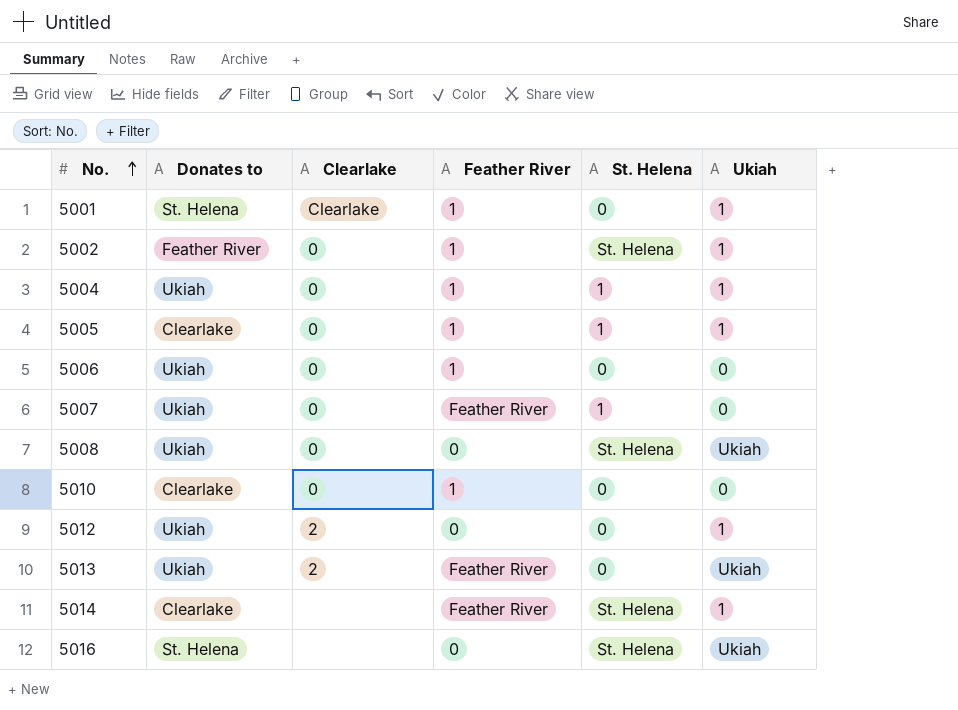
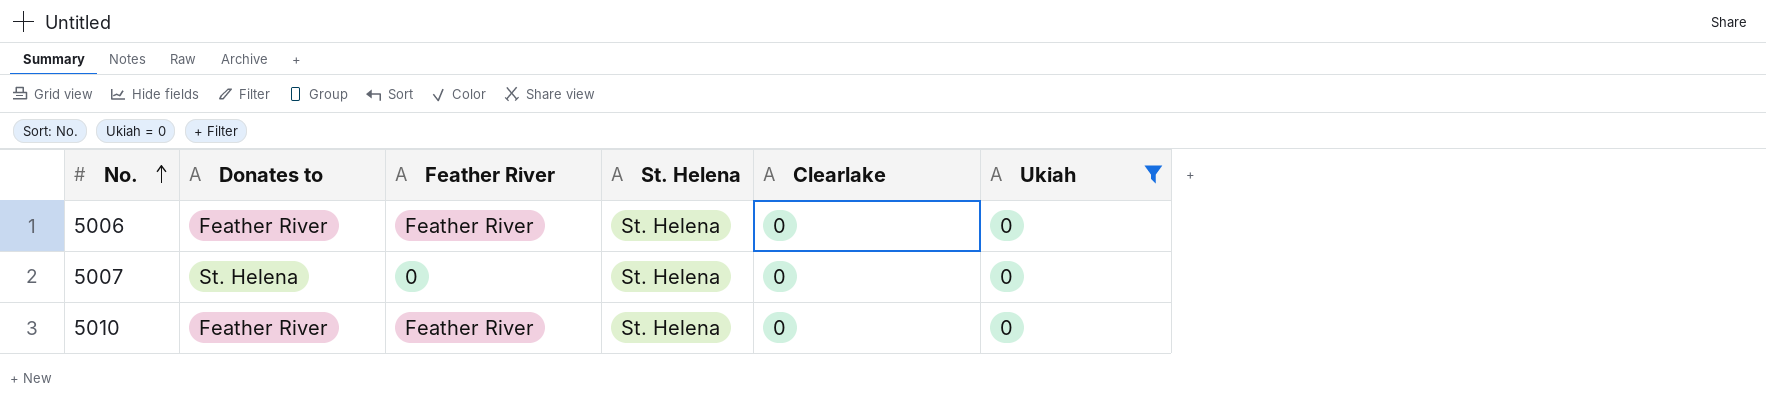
filter: none -> Ukiah = 0
column Clearlake | position: 3 -> 5
5006 | Donates to: Ukiah -> Feather River
5006 | Feather River: 1 -> Feather River
5006 | St. Helena: 0 -> St. Helena
5007 | Donates to: Ukiah -> St. Helena
5007 | Feather River: Feather River -> 0
5007 | St. Helena: 1 -> St. Helena
5010 | Donates to: Clearlake -> Feather River
5010 | Feather River: 1 -> Feather River
5010 | St. Helena: 0 -> St. Helena

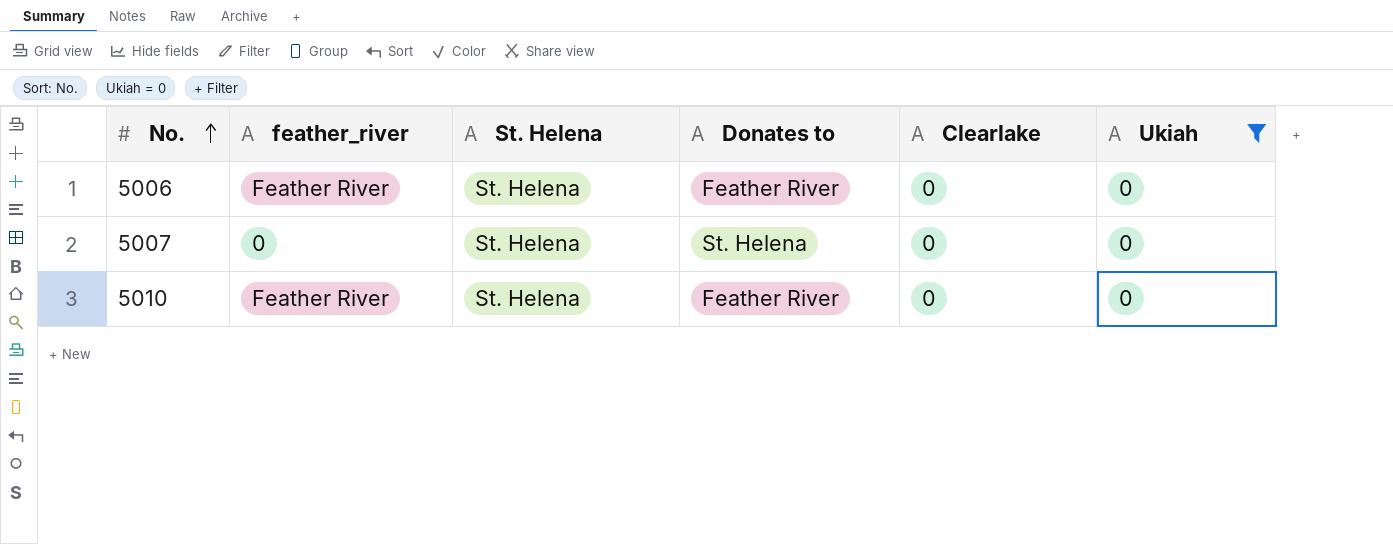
column name: Feather River -> feather_river
column Donates to | position: 2 -> 4

